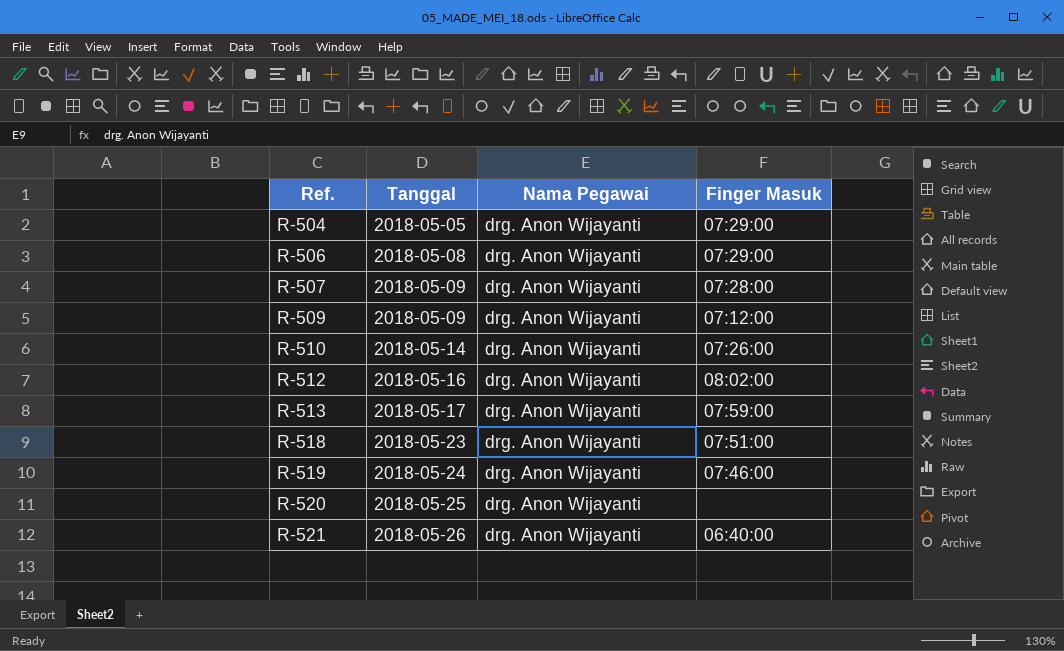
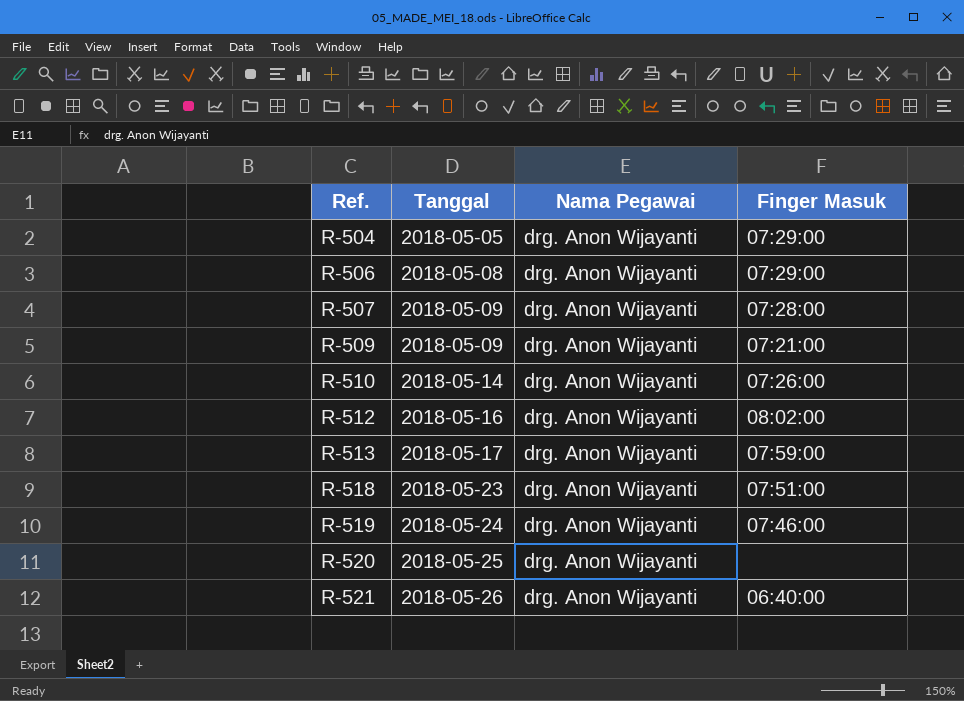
R-509 | Finger Masuk: 07:12:00 -> 07:21:00

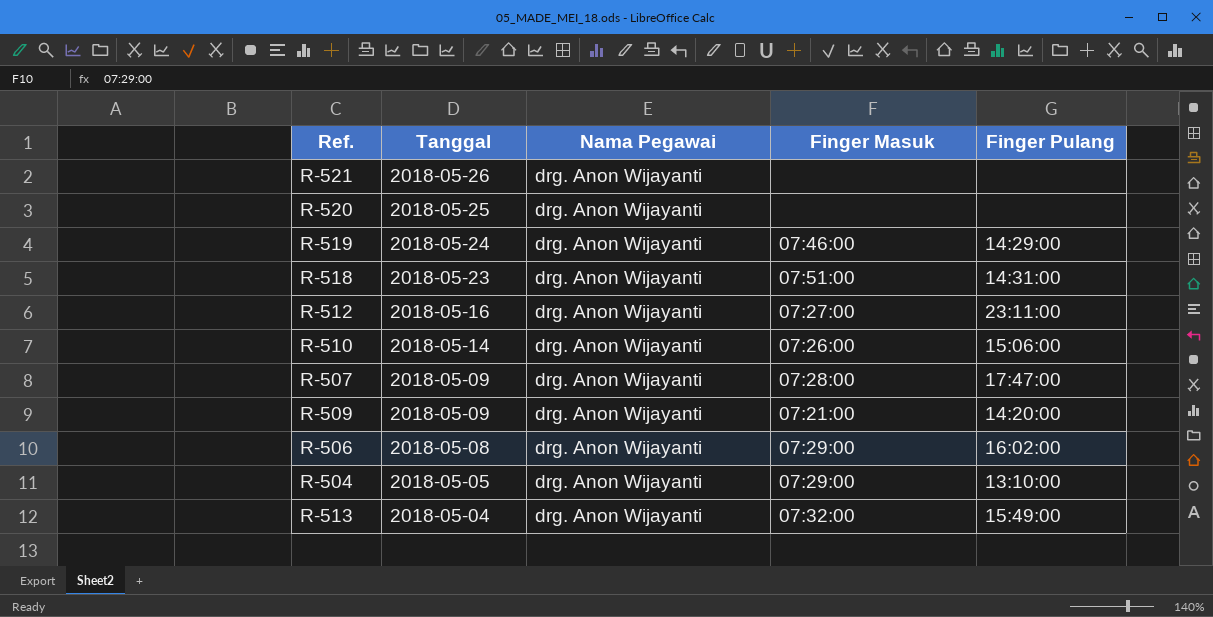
row order: Ref. ascending -> Tanggal descending
column Finger Pulang | position: none -> 5
R-521 | Finger Masuk: 06:40:00 -> none
R-512 | Finger Masuk: 08:02:00 -> 07:27:00
R-513 | Tanggal: 2018-05-17 -> 2018-05-04
R-513 | Finger Masuk: 07:59:00 -> 07:32:00

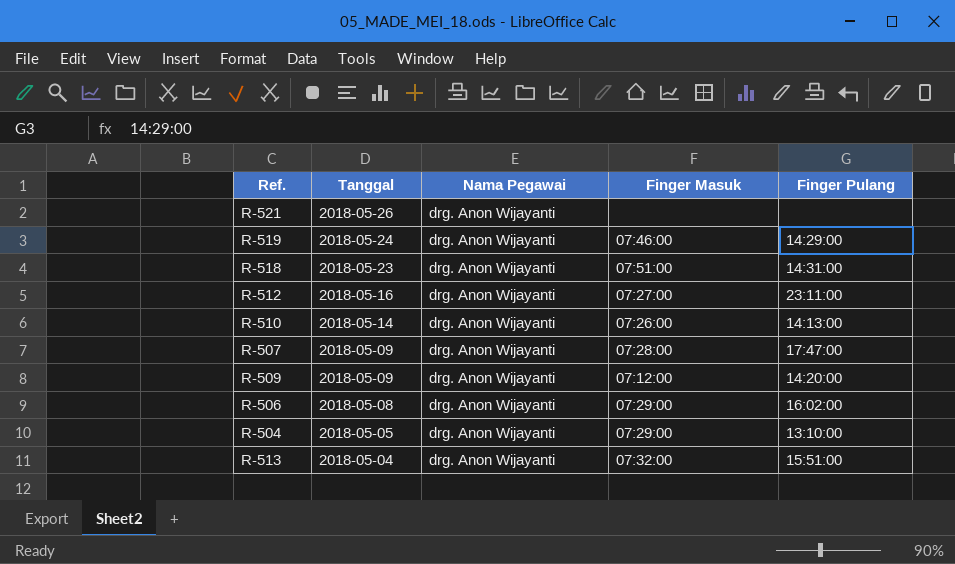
row R-520: 2018-05-25 | drg. Anon Wijayanti | none | none -> none
R-510 | Finger Pulang: 15:06:00 -> 14:13:00
R-509 | Finger Masuk: 07:21:00 -> 07:12:00
R-513 | Finger Pulang: 15:49:00 -> 15:51:00

